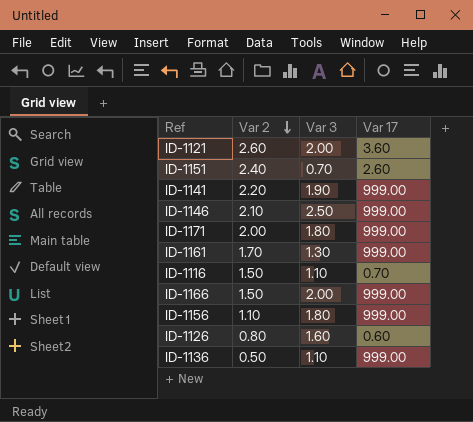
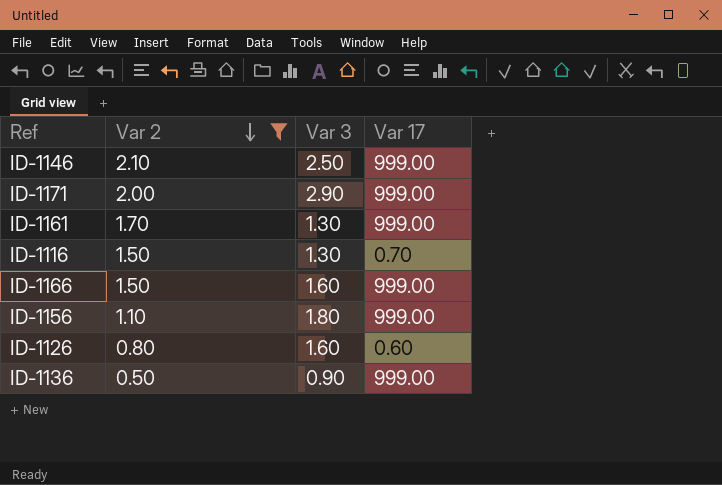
filter: none -> Var 2 <= 2.10
ID-1171 | Var 3: 1.80 -> 2.90
ID-1116 | Var 3: 1.10 -> 1.30
ID-1166 | Var 3: 2.00 -> 1.60
ID-1136 | Var 3: 1.10 -> 0.90

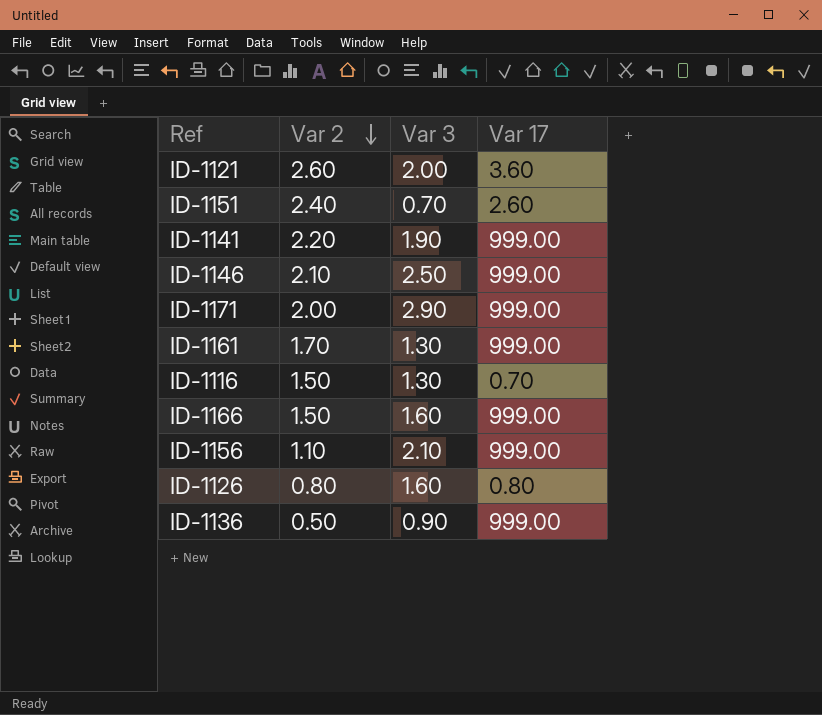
filter: Var 2 <= 2.10 -> none
ID-1156 | Var 3: 1.80 -> 2.10
ID-1126 | Var 17: 0.60 -> 0.80

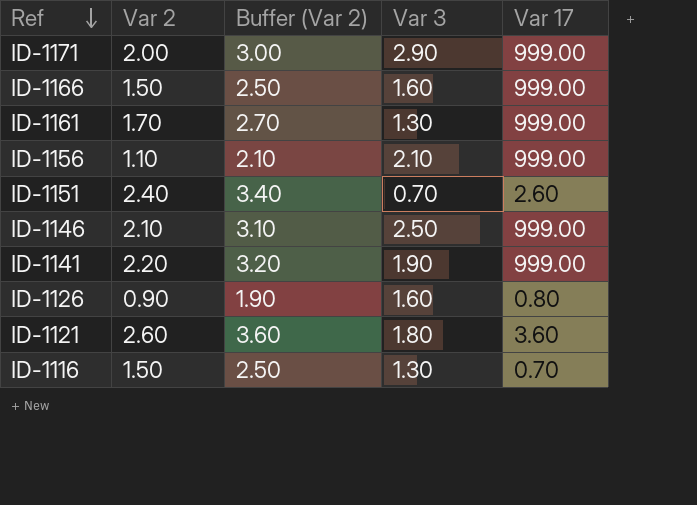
row order: Var 2 descending -> Ref descending
column Buffer (Var 2) | formula: none -> [Var 2] + 1
row ID-1136: 0.50 | 0.90 | 999.00 -> none
ID-1126 | Var 2: 0.80 -> 0.90
ID-1121 | Var 3: 2.00 -> 1.80

